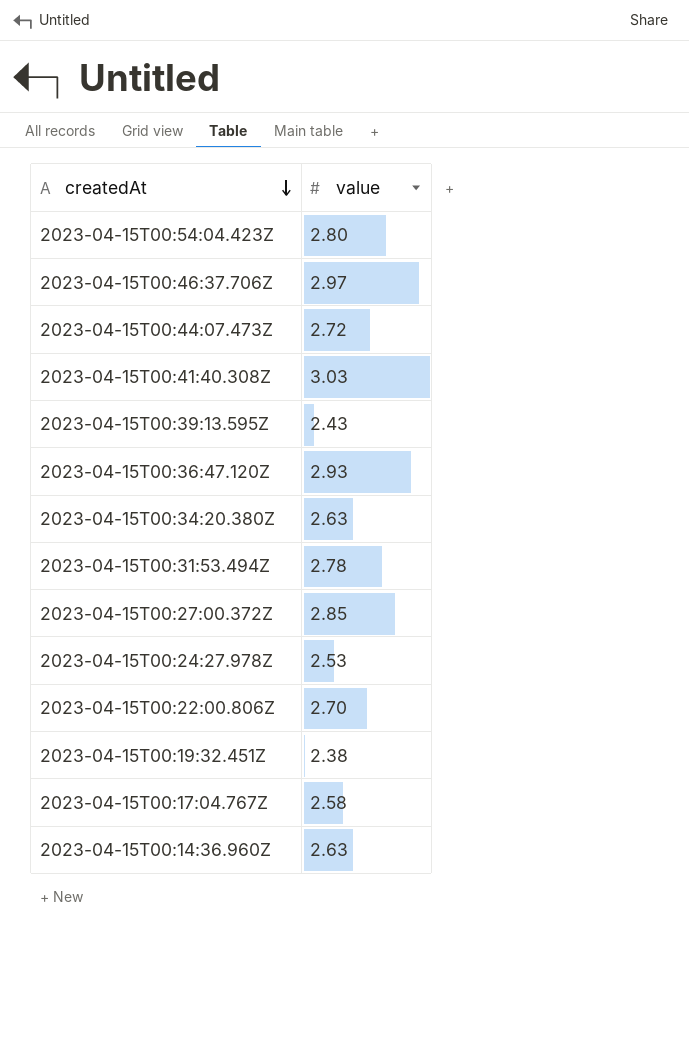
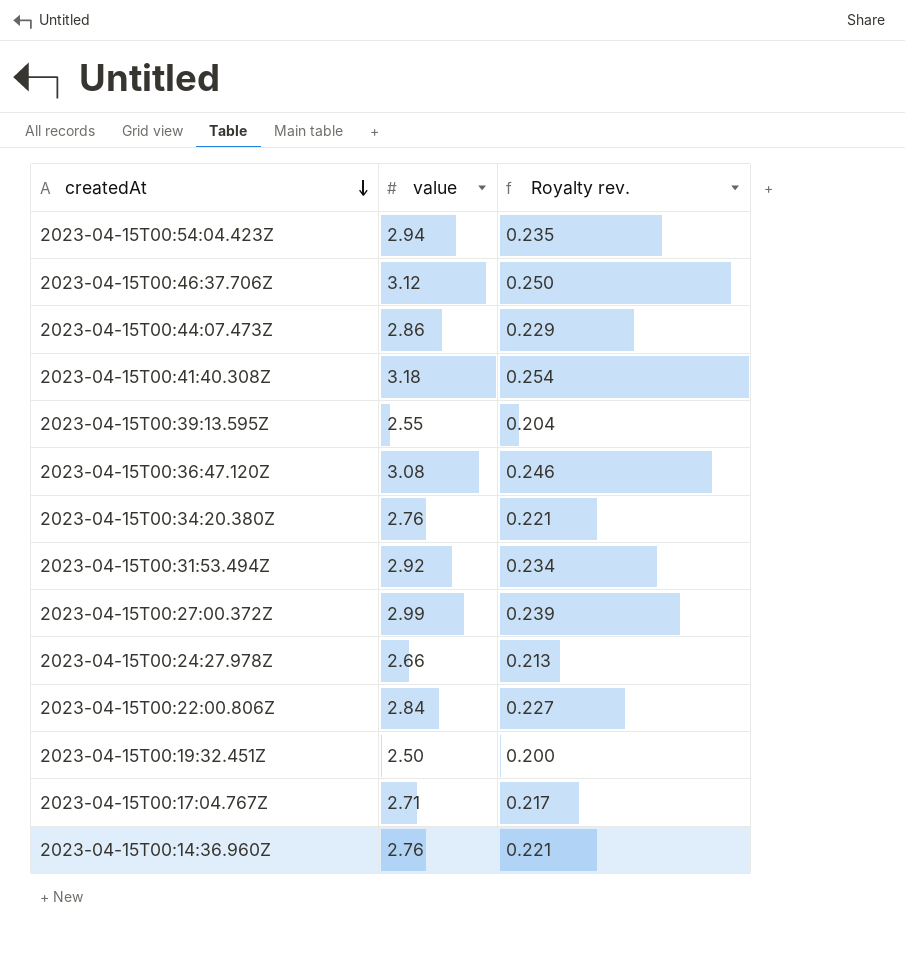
column Royalty rev. | formula: none -> [value] * 0.08
2023-04-15T00:54:04.423Z | value: 2.80 -> 2.94
2023-04-15T00:46:37.706Z | value: 2.97 -> 3.12
2023-04-15T00:44:07.473Z | value: 2.72 -> 2.86
2023-04-15T00:41:40.308Z | value: 3.03 -> 3.18
2023-04-15T00:39:13.595Z | value: 2.43 -> 2.55
2023-04-15T00:36:47.120Z | value: 2.93 -> 3.08
2023-04-15T00:34:20.380Z | value: 2.63 -> 2.76
2023-04-15T00:31:53.494Z | value: 2.78 -> 2.92
2023-04-15T00:27:00.372Z | value: 2.85 -> 2.99
2023-04-15T00:24:27.978Z | value: 2.53 -> 2.66
2023-04-15T00:22:00.806Z | value: 2.70 -> 2.84
2023-04-15T00:19:32.451Z | value: 2.38 -> 2.50
2023-04-15T00:17:04.767Z | value: 2.58 -> 2.71
2023-04-15T00:14:36.960Z | value: 2.63 -> 2.76

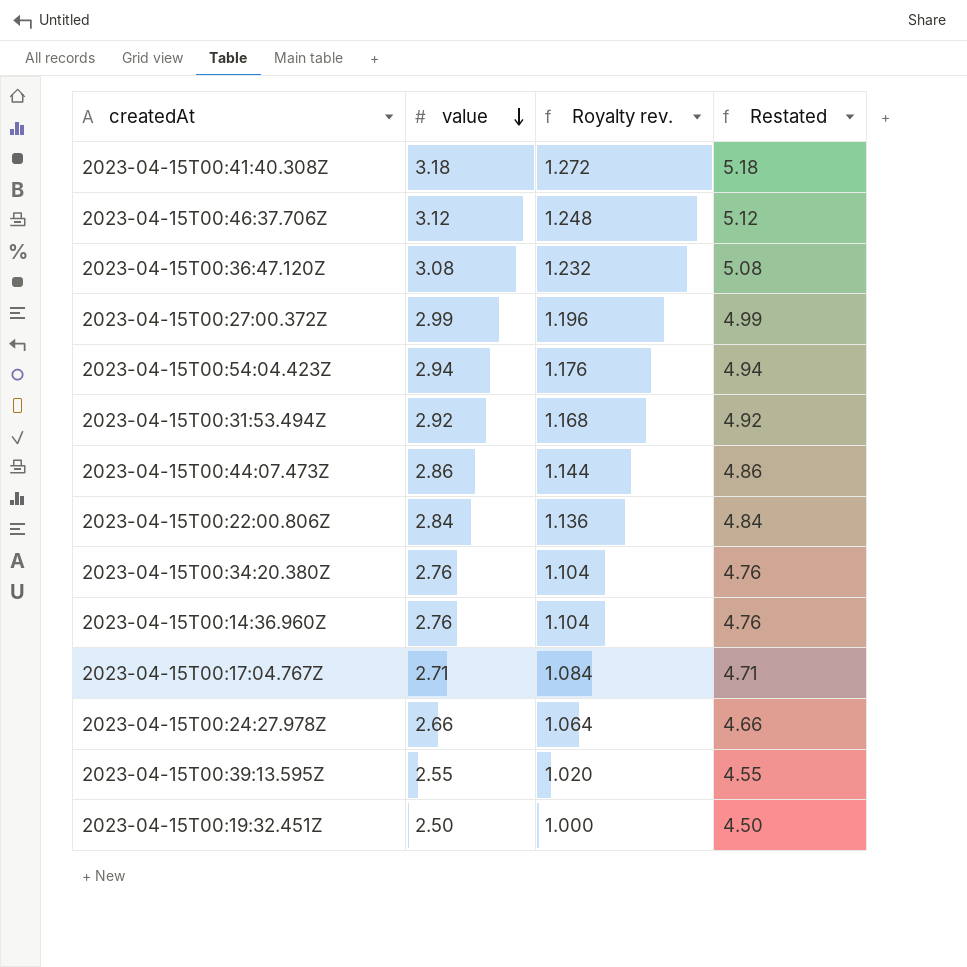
row order: createdAt descending -> value descending
column Royalty rev. | formula: [value] * 0.08 -> [value] * 0.4
column Restated | formula: none -> [value] + 2

